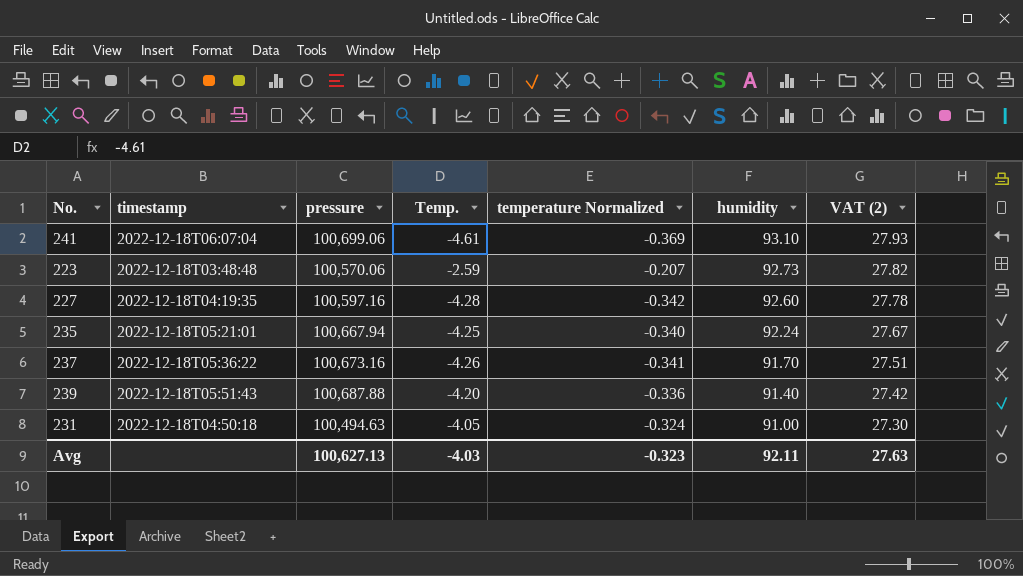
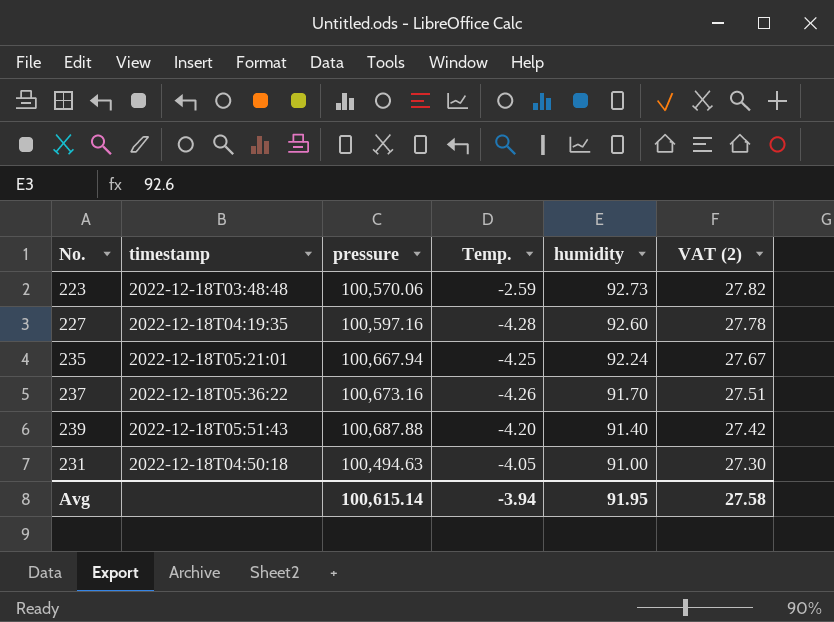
column temperature Normalized | formula: [Temp.] * 0.08 -> none
row 241: 2022-12-18T06:07:04 | 100,699.06 | -4.61 | -0.369 | 93.10 | 27.93 -> none
Avg | pressure: 100,627.13 -> 100,615.14
Avg | Temp.: -4.03 -> -3.94
Avg | humidity: 92.11 -> 91.95
Avg | VAT (2): 27.63 -> 27.58

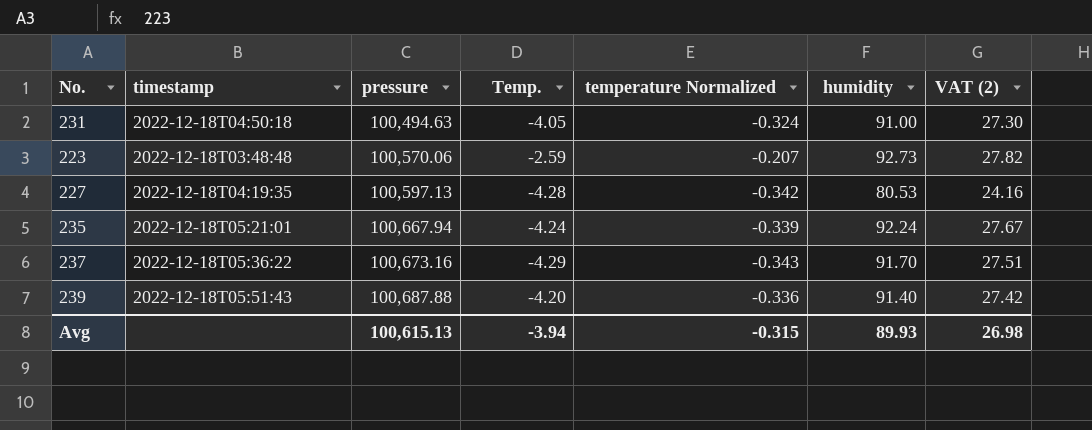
row order: humidity descending -> pressure ascending
column temperature Normalized | formula: none -> [Temp.] * 0.08
227 | pressure: 100,597.16 -> 100,597.13
227 | humidity: 92.60 -> 80.53
227 | VAT (2): 27.78 -> 24.16
235 | Temp.: -4.25 -> -4.24
237 | Temp.: -4.26 -> -4.29
Avg | pressure: 100,615.14 -> 100,615.13
Avg | humidity: 91.95 -> 89.93
Avg | VAT (2): 27.58 -> 26.98

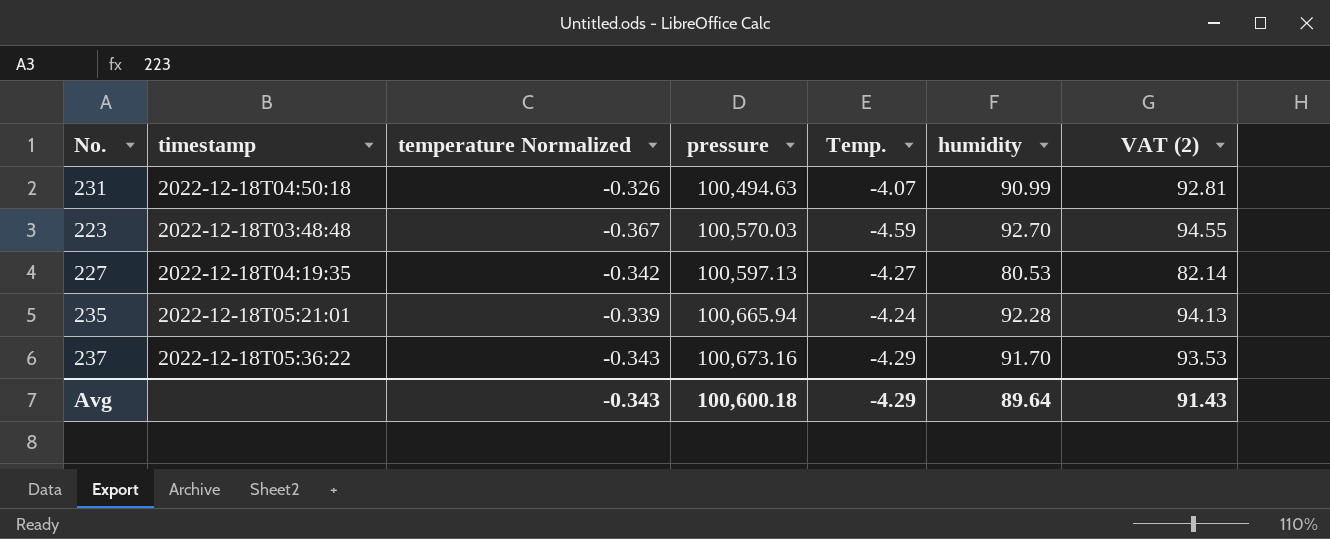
column temperature Normalized | position: 5 -> 3
column VAT (2) | formula: [humidity] * 0.3 -> [humidity] * 1.02
row 239: 2022-12-18T05:51:43 | 100,687.88 | -4.20 | -0.336 | 91.40 | 27.42 -> none
231 | temperature Normalized: -0.324 -> -0.326
231 | Temp.: -4.05 -> -4.07
231 | humidity: 91.00 -> 90.99
223 | temperature Normalized: -0.207 -> -0.367
223 | pressure: 100,570.06 -> 100,570.03
223 | Temp.: -2.59 -> -4.59
223 | humidity: 92.73 -> 92.70
227 | Temp.: -4.28 -> -4.27
235 | pressure: 100,667.94 -> 100,665.94
235 | humidity: 92.24 -> 92.28
Avg | temperature Normalized: -0.315 -> -0.343
Avg | pressure: 100,615.13 -> 100,600.18
Avg | Temp.: -3.94 -> -4.29
Avg | humidity: 89.93 -> 89.64
Avg | VAT (2): 26.98 -> 91.43

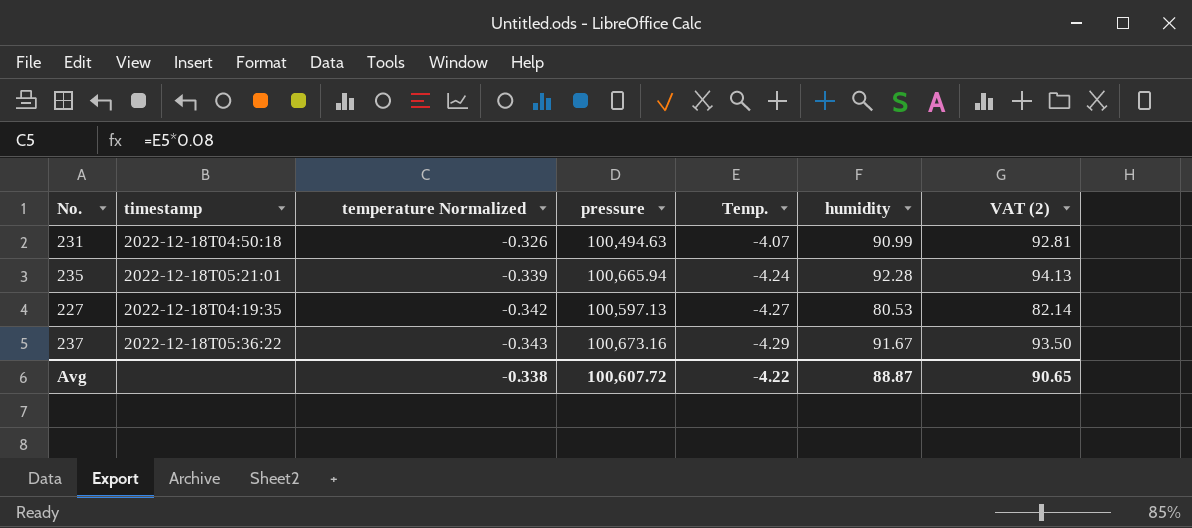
row order: pressure ascending -> temperature Normalized descending
row 223: 2022-12-18T03:48:48 | -0.367 | 100,570.03 | -4.59 | 92.70 | 94.55 -> none
237 | humidity: 91.70 -> 91.67
237 | VAT (2): 93.53 -> 93.50
Avg | temperature Normalized: -0.343 -> -0.338
Avg | pressure: 100,600.18 -> 100,607.72
Avg | Temp.: -4.29 -> -4.22
Avg | humidity: 89.64 -> 88.87
Avg | VAT (2): 91.43 -> 90.65

